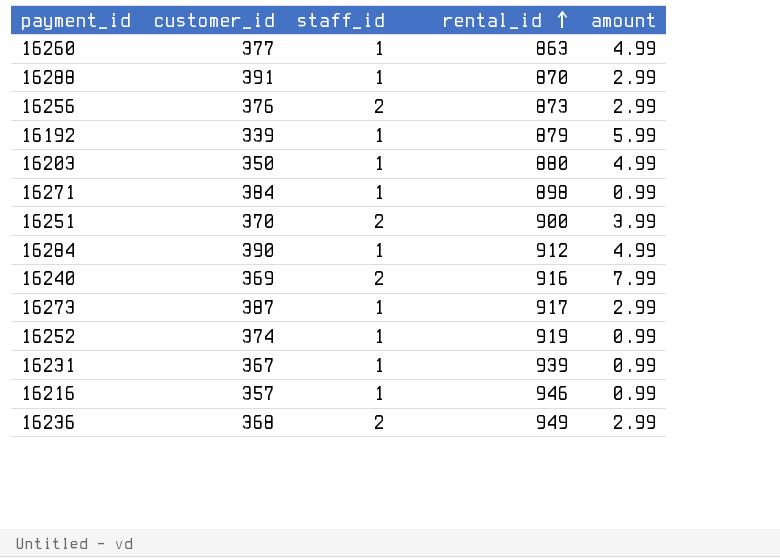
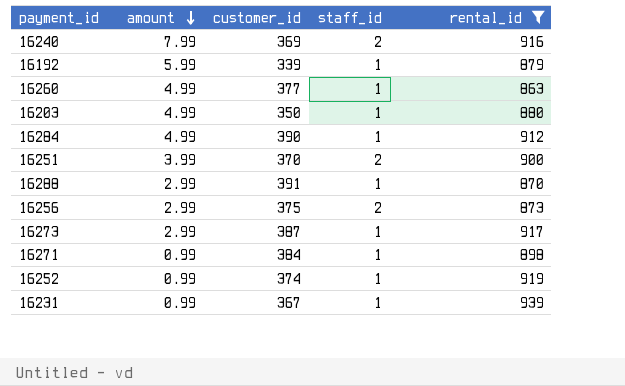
filter: none -> rental_id <= 939
row order: rental_id ascending -> amount descending
column amount | position: 5 -> 2
16256 | customer_id: 376 -> 375

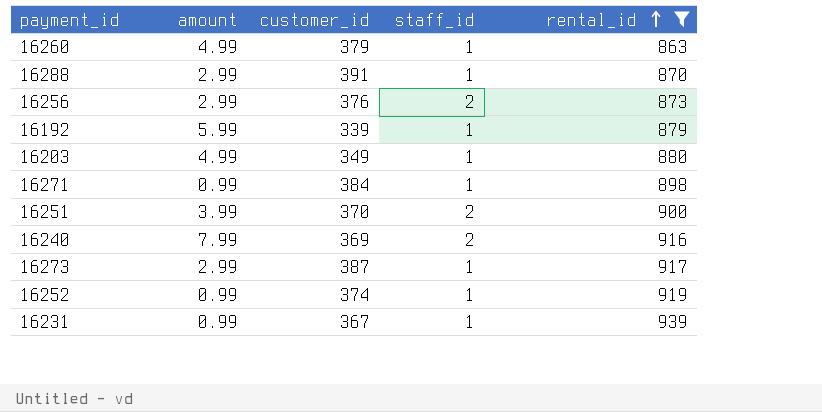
row order: amount descending -> rental_id ascending
row 16284: 4.99 | 390 | 1 | 912 -> none
16260 | customer_id: 377 -> 379
16256 | customer_id: 375 -> 376
16203 | customer_id: 350 -> 349

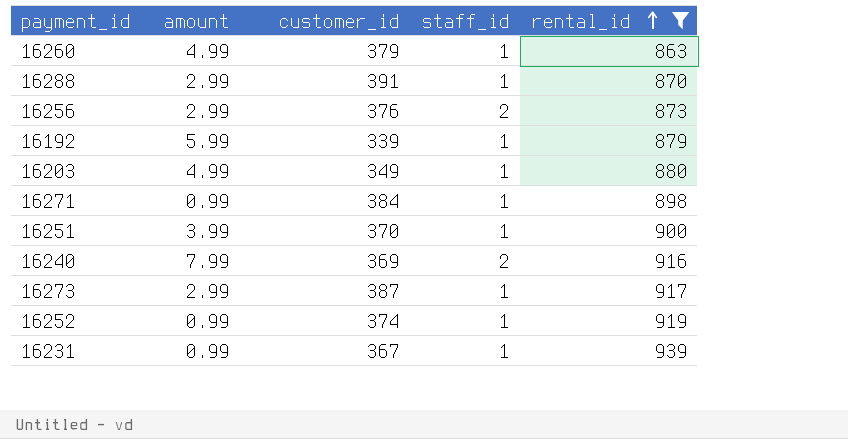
16251 | staff_id: 2 -> 1

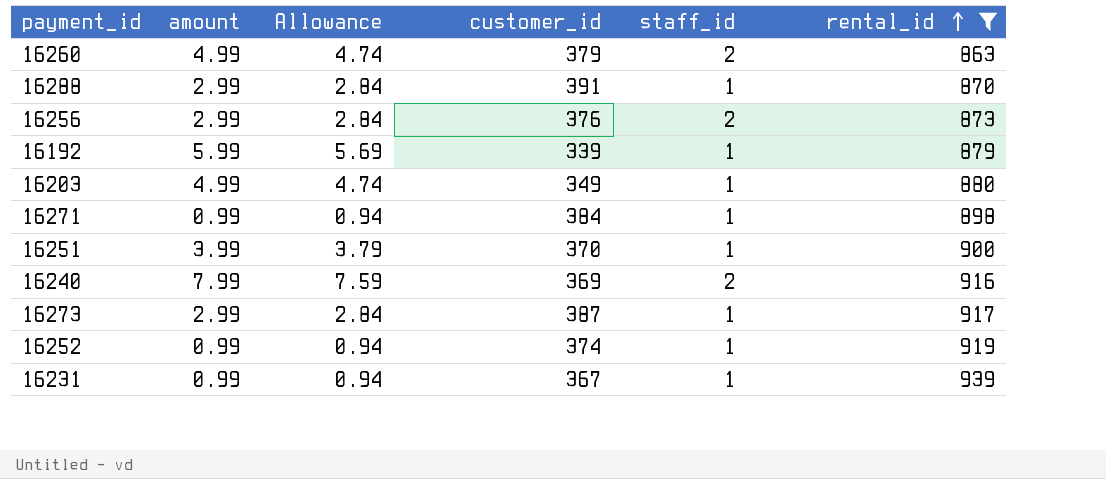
column Allowance | formula: none -> [amount] * 0.95
16260 | staff_id: 1 -> 2

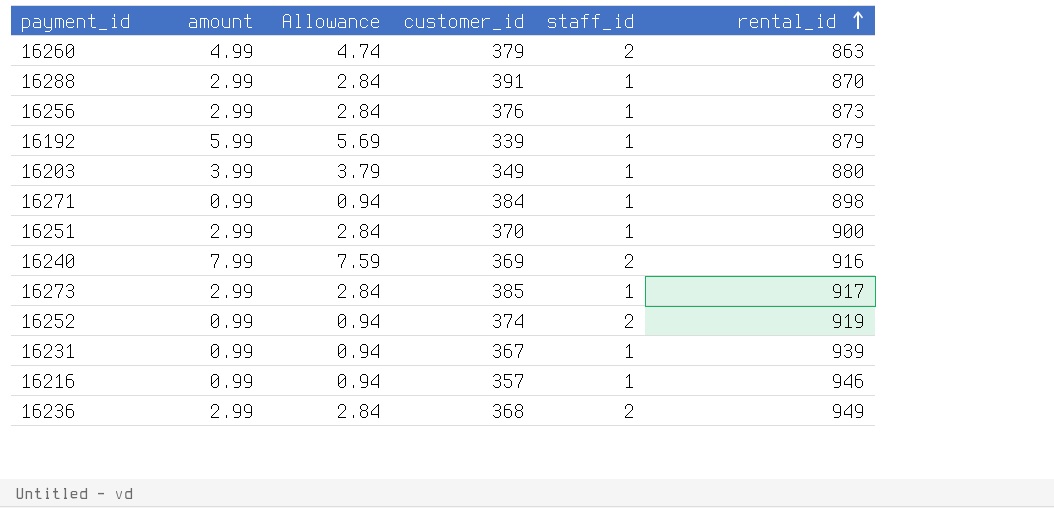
filter: rental_id <= 939 -> none
16256 | staff_id: 2 -> 1
16203 | amount: 4.99 -> 3.99
16203 | Allowance: 4.74 -> 3.79
16251 | amount: 3.99 -> 2.99
16251 | Allowance: 3.79 -> 2.84
16273 | customer_id: 387 -> 385
16252 | staff_id: 1 -> 2

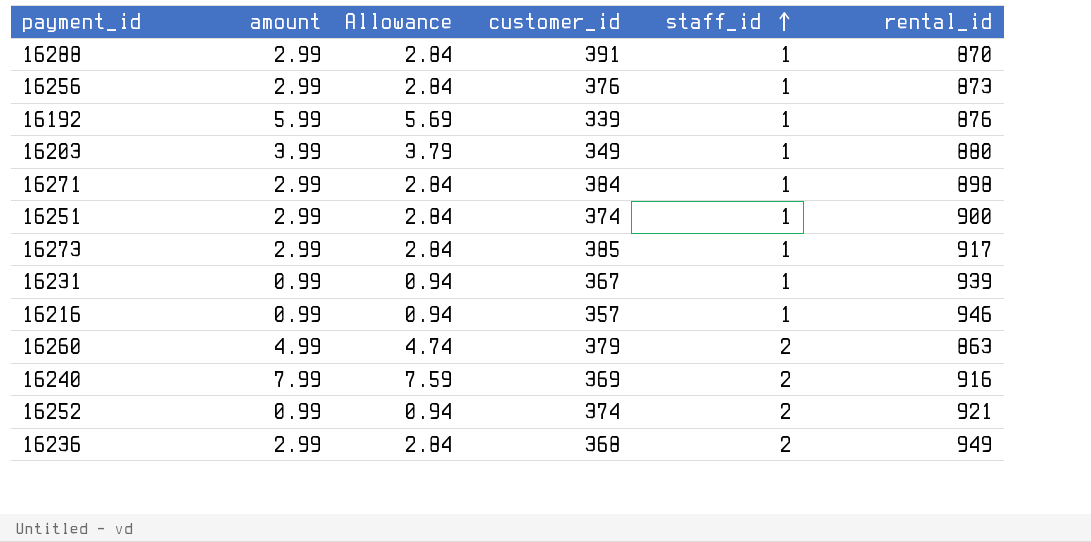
row order: rental_id ascending -> staff_id ascending
16192 | rental_id: 879 -> 876
16271 | amount: 0.99 -> 2.99
16271 | Allowance: 0.94 -> 2.84
16251 | customer_id: 370 -> 374
16252 | rental_id: 919 -> 921

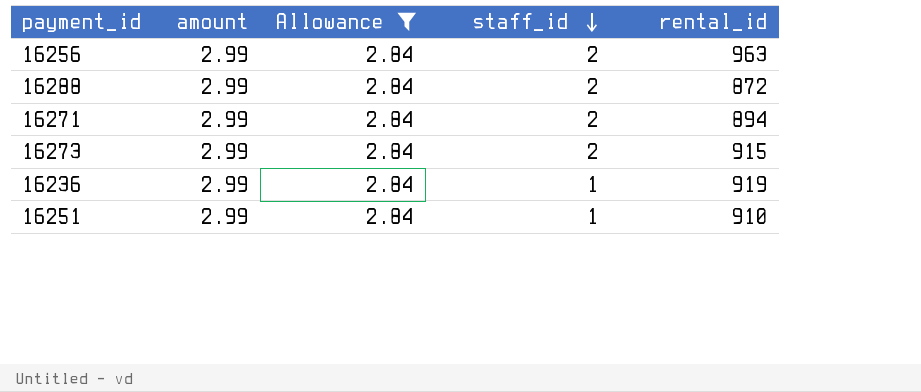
filter: none -> Allowance = 2.84
row order: staff_id ascending -> staff_id descending
column customer_id | position: 4 -> none
16256 | staff_id: 1 -> 2
16256 | rental_id: 873 -> 963
16288 | staff_id: 1 -> 2
16288 | rental_id: 870 -> 872
16271 | staff_id: 1 -> 2
16271 | rental_id: 898 -> 894
16273 | staff_id: 1 -> 2
16273 | rental_id: 917 -> 915
16236 | staff_id: 2 -> 1
16236 | rental_id: 949 -> 919
16251 | rental_id: 900 -> 910

